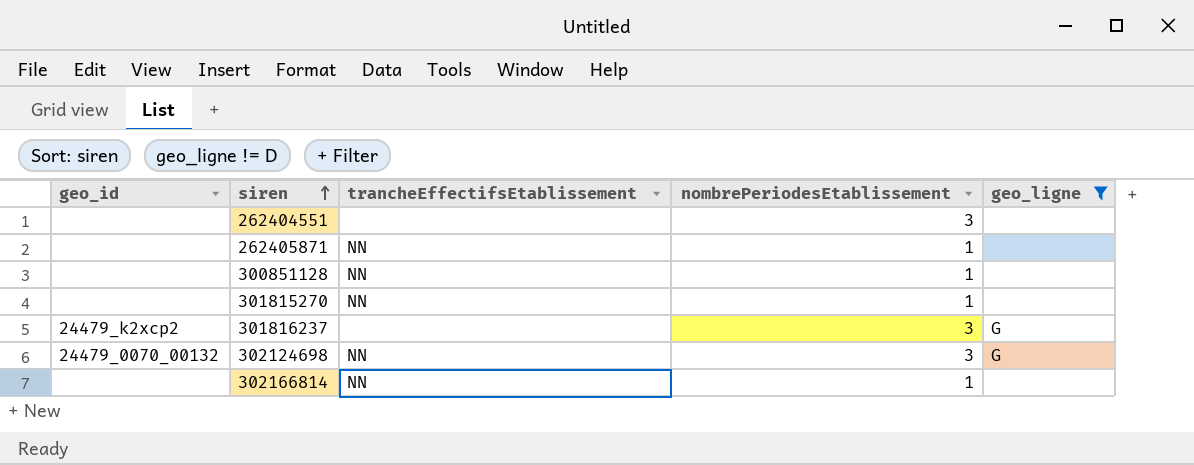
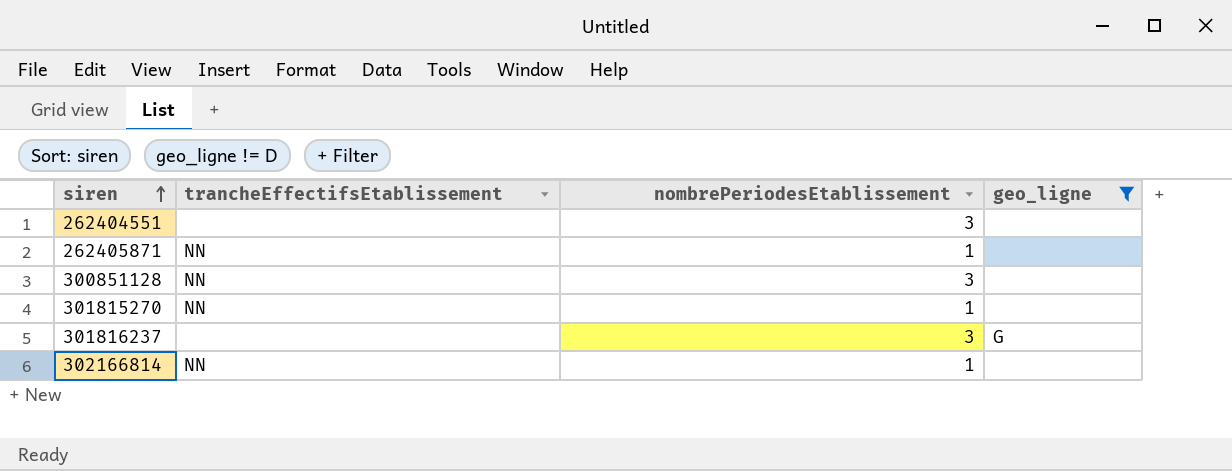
column geo_id | position: 1 -> none
row 302124698: 24479_0070_00132 | NN | 3 | G -> none
300851128 | nombrePeriodesEtablissement: 1 -> 3

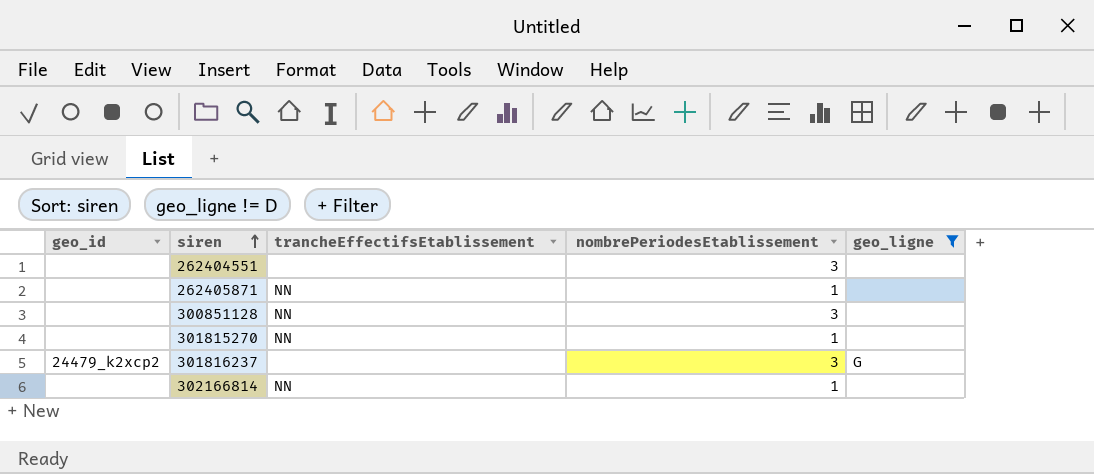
column geo_id | position: none -> 1

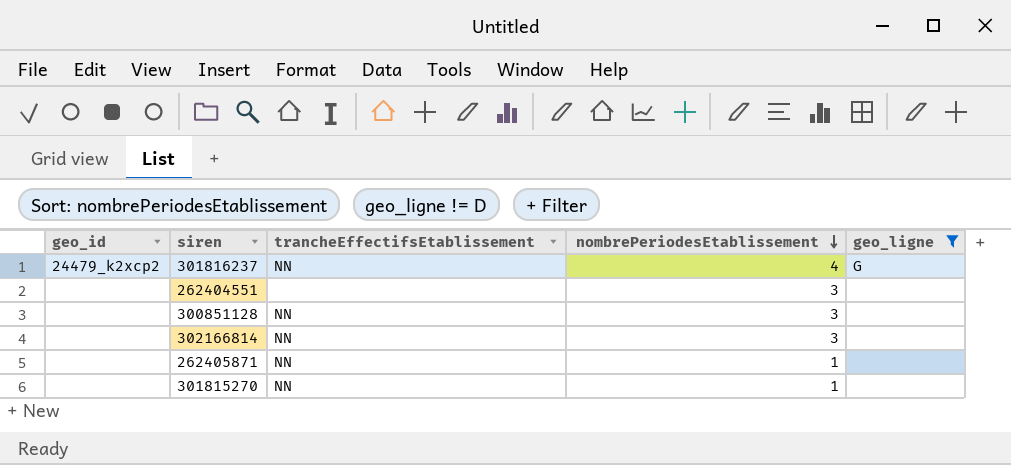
row order: siren ascending -> nombrePeriodesEtablissement descending
301816237 | trancheEffectifsEtablissement: none -> NN
301816237 | nombrePeriodesEtablissement: 3 -> 4
302166814 | nombrePeriodesEtablissement: 1 -> 3

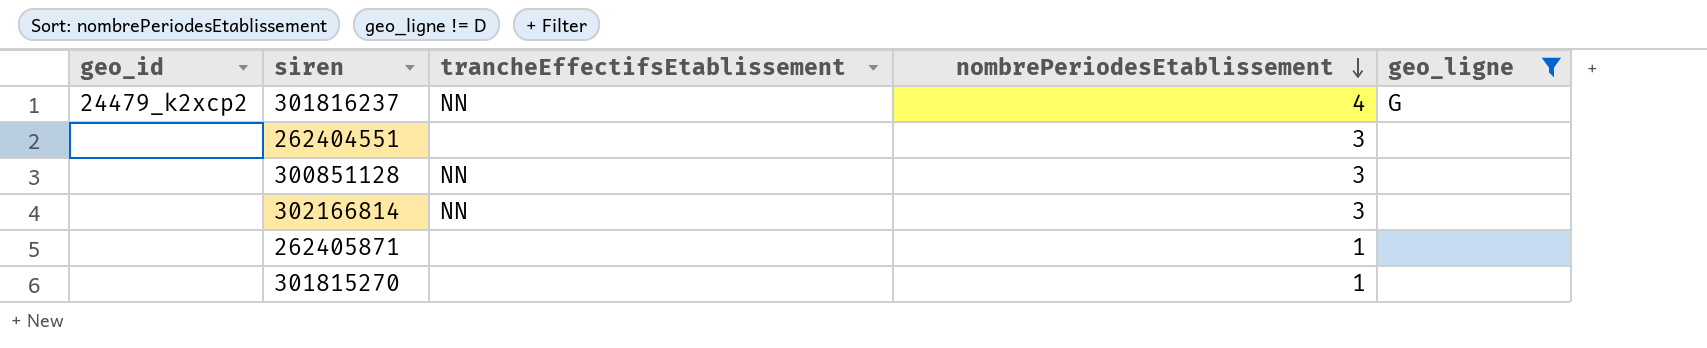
262405871 | trancheEffectifsEtablissement: NN -> none
301815270 | trancheEffectifsEtablissement: NN -> none

